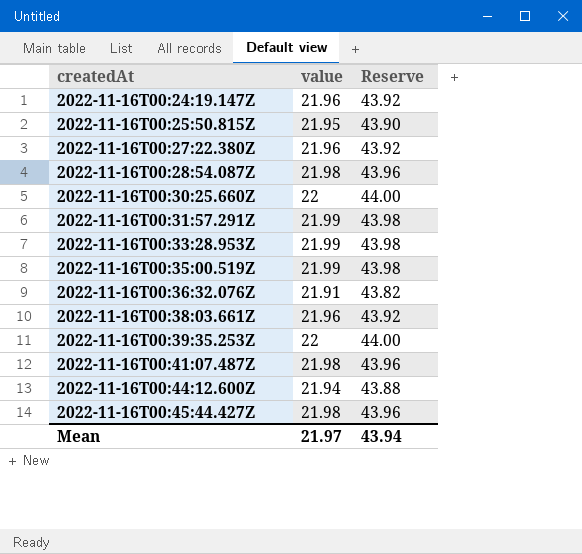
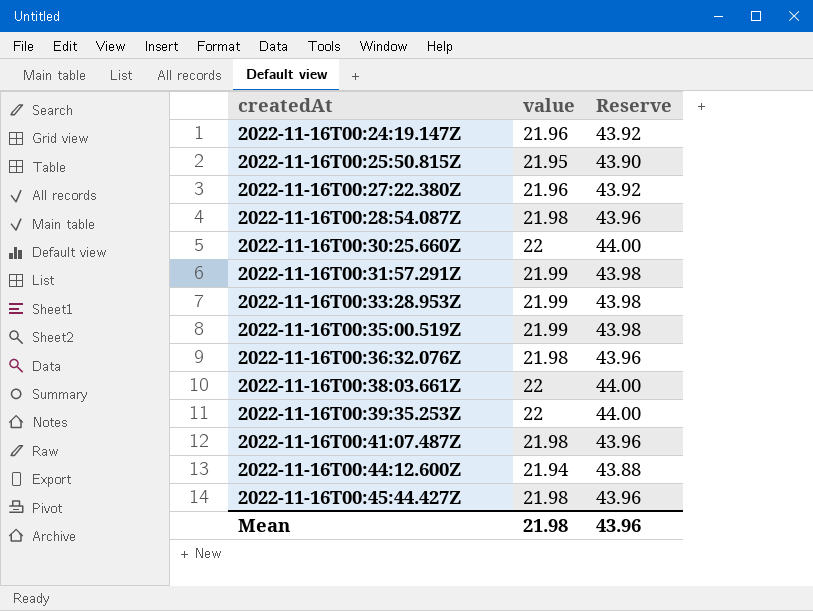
2022-11-16T00:36:32.076Z | value: 21.91 -> 21.98
2022-11-16T00:36:32.076Z | Reserve: 43.82 -> 43.96
2022-11-16T00:38:03.661Z | value: 21.96 -> 22
2022-11-16T00:38:03.661Z | Reserve: 43.92 -> 44.00
Mean | value: 21.97 -> 21.98
Mean | Reserve: 43.94 -> 43.96

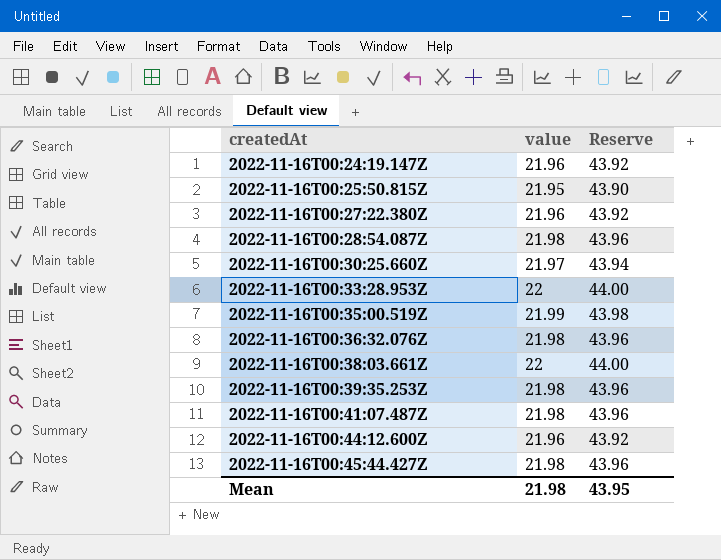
row 2022-11-16T00:31:57.291Z: 21.99 | 43.98 -> none
2022-11-16T00:30:25.660Z | value: 22 -> 21.97
2022-11-16T00:30:25.660Z | Reserve: 44.00 -> 43.94
2022-11-16T00:33:28.953Z | value: 21.99 -> 22
2022-11-16T00:33:28.953Z | Reserve: 43.98 -> 44.00
2022-11-16T00:39:35.253Z | value: 22 -> 21.98
2022-11-16T00:39:35.253Z | Reserve: 44.00 -> 43.96
2022-11-16T00:44:12.600Z | value: 21.94 -> 21.96
2022-11-16T00:44:12.600Z | Reserve: 43.88 -> 43.92
Mean | Reserve: 43.96 -> 43.95

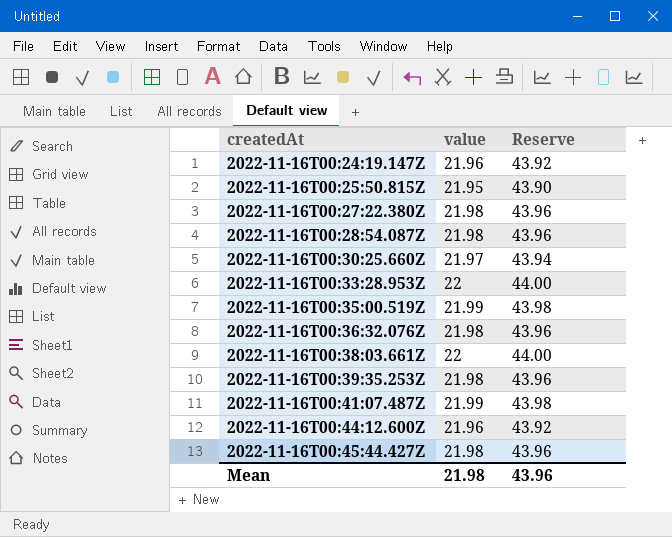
2022-11-16T00:27:22.380Z | value: 21.96 -> 21.98
2022-11-16T00:27:22.380Z | Reserve: 43.92 -> 43.96
2022-11-16T00:41:07.487Z | value: 21.98 -> 21.99
2022-11-16T00:41:07.487Z | Reserve: 43.96 -> 43.98
Mean | Reserve: 43.95 -> 43.96

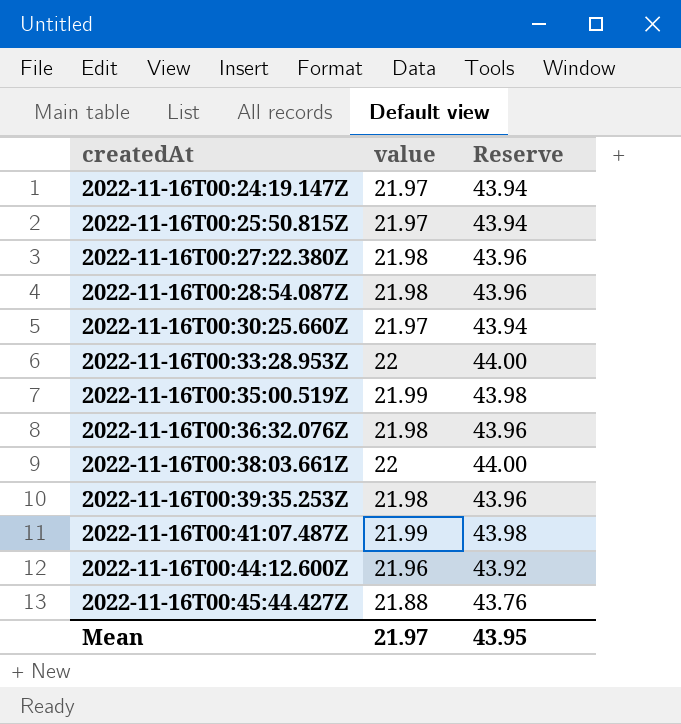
2022-11-16T00:24:19.147Z | value: 21.96 -> 21.97
2022-11-16T00:24:19.147Z | Reserve: 43.92 -> 43.94
2022-11-16T00:25:50.815Z | value: 21.95 -> 21.97
2022-11-16T00:25:50.815Z | Reserve: 43.90 -> 43.94
2022-11-16T00:45:44.427Z | value: 21.98 -> 21.88
2022-11-16T00:45:44.427Z | Reserve: 43.96 -> 43.76
Mean | value: 21.98 -> 21.97
Mean | Reserve: 43.96 -> 43.95

